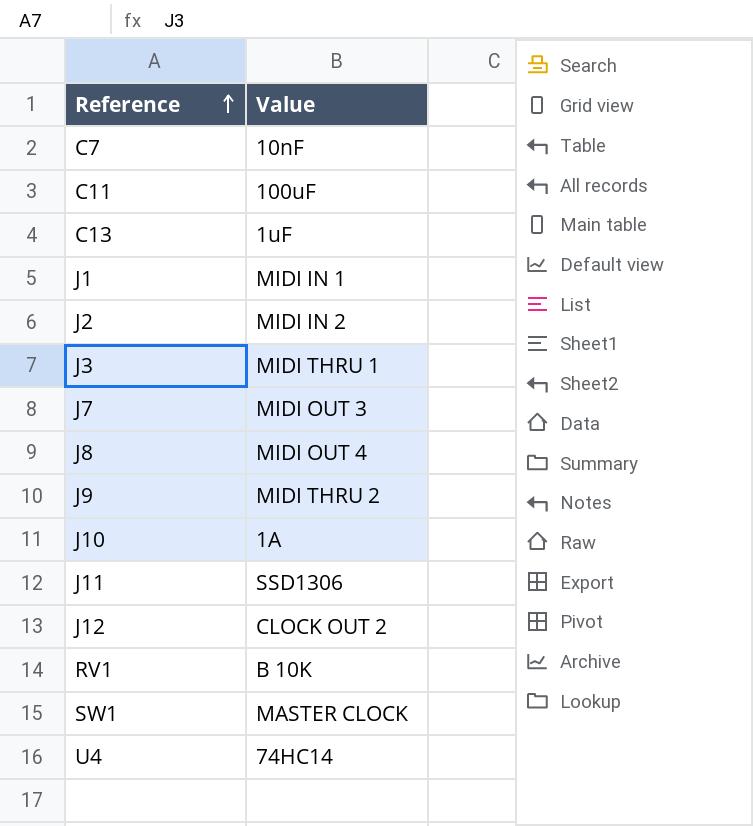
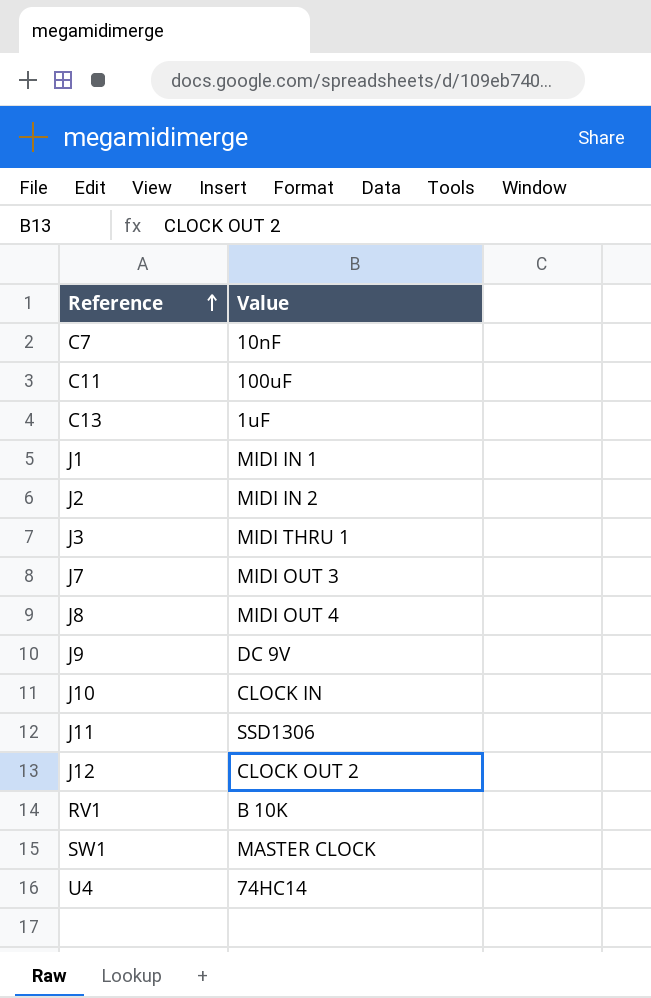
J9 | Value: MIDI THRU 2 -> DC 9V
J10 | Value: 1A -> CLOCK IN

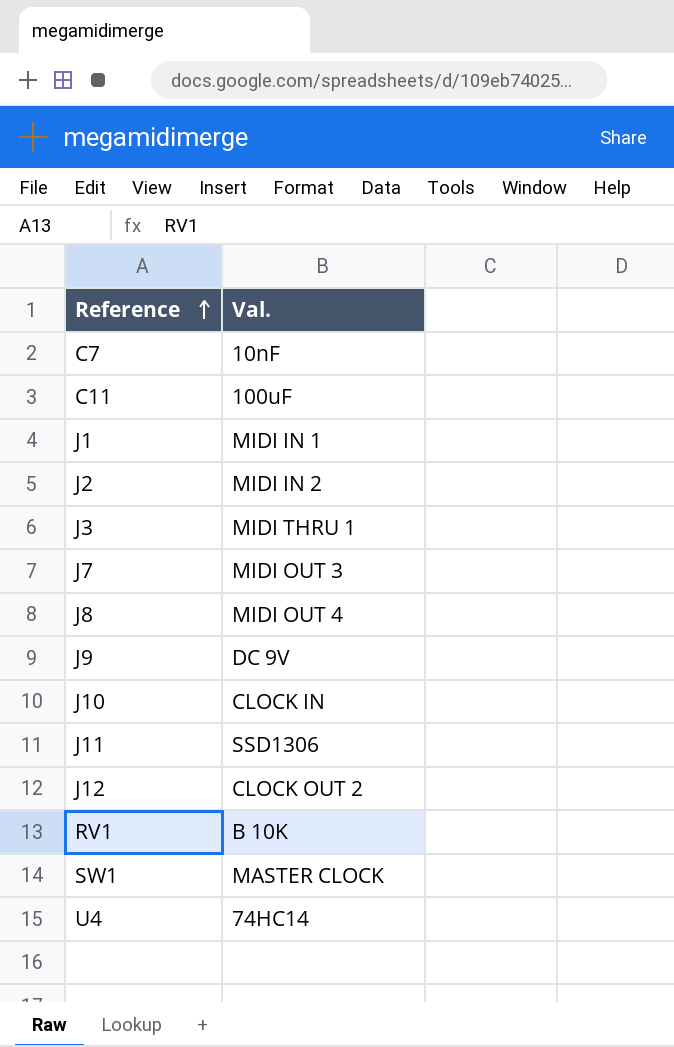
column name: Value -> Val.
row C13: 1uF -> none

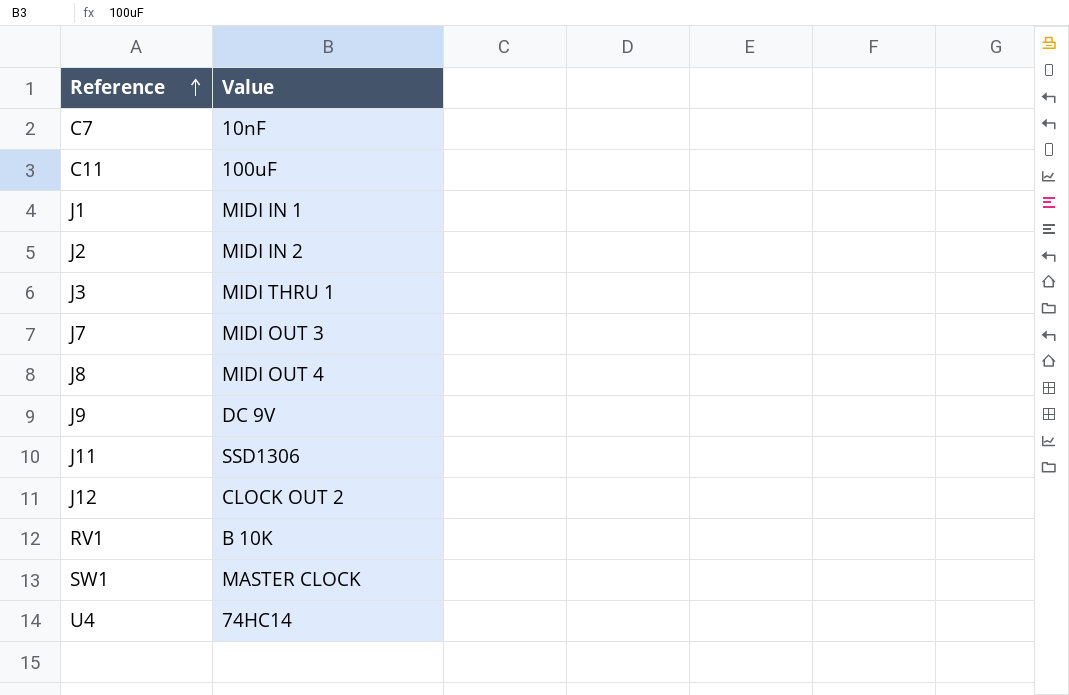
column name: Val. -> Value
row J10: CLOCK IN -> none

